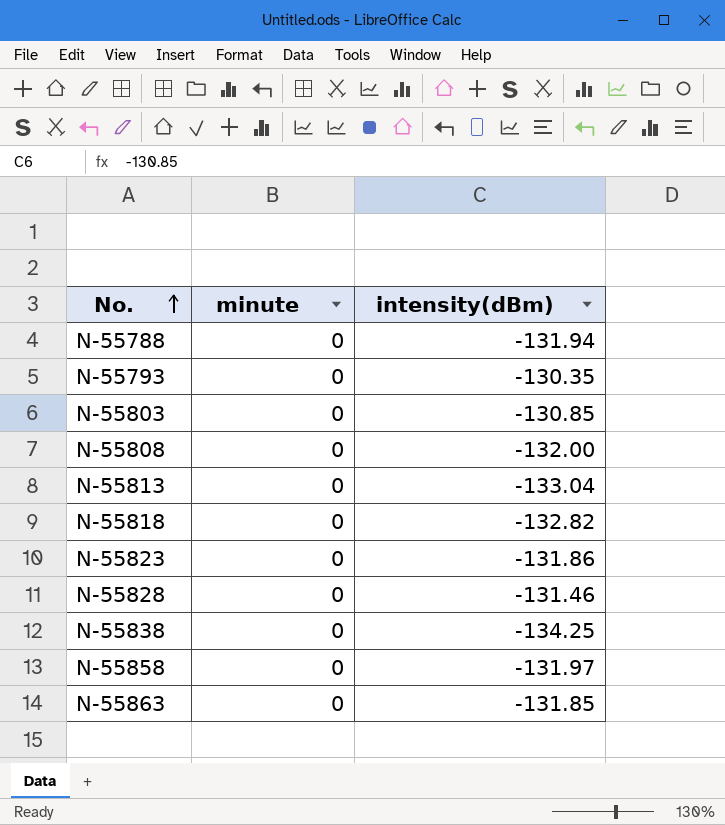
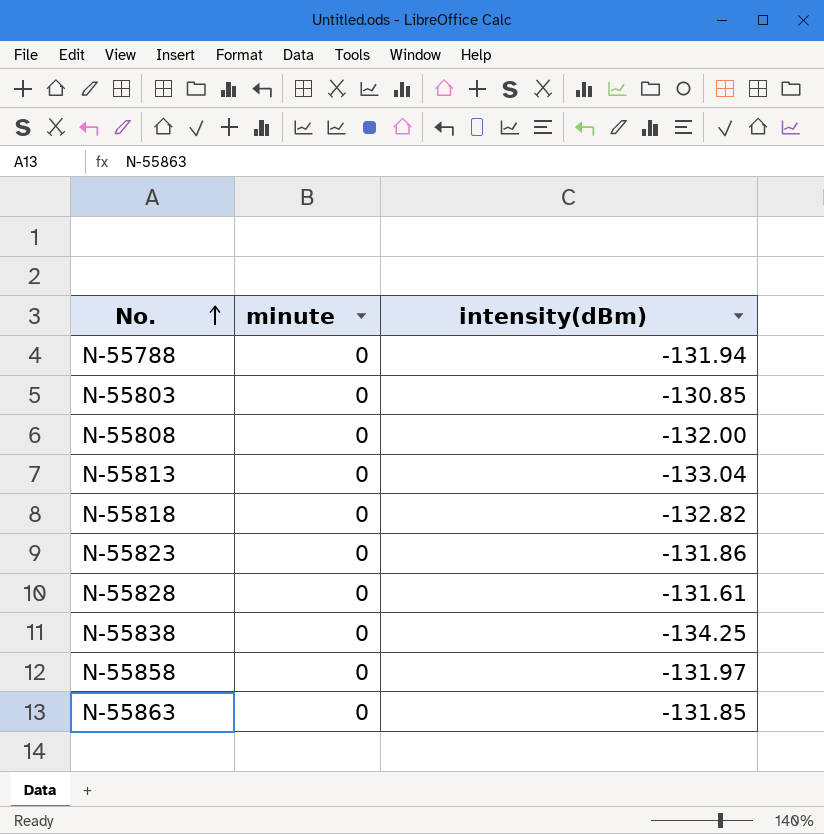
row N-55793: 0 | -130.35 -> none
N-55828 | intensity(dBm): -131.46 -> -131.61

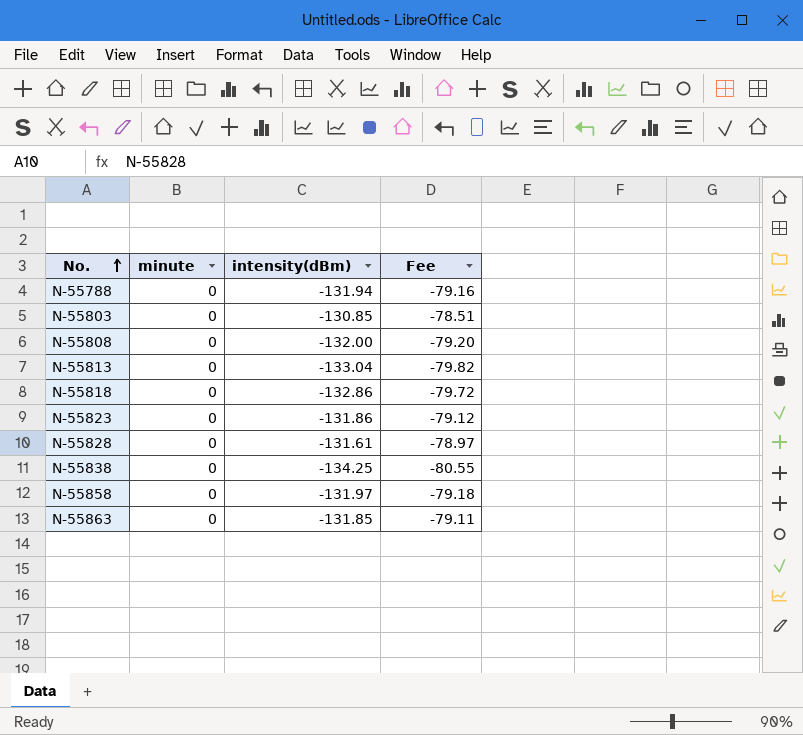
column Fee | formula: none -> [intensity(dBm)] * 0.6
N-55818 | intensity(dBm): -132.82 -> -132.86

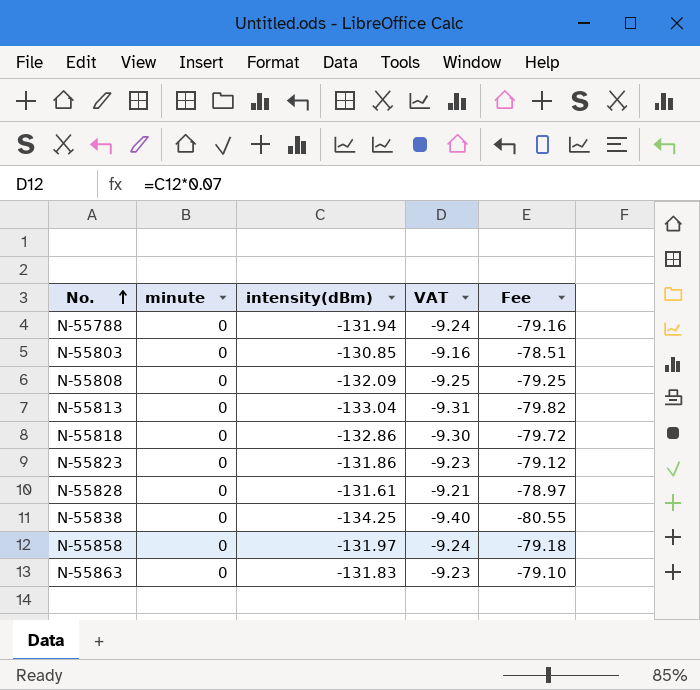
column VAT | formula: none -> [intensity(dBm)] * 0.07
N-55808 | intensity(dBm): -132.00 -> -132.09
N-55808 | Fee: -79.20 -> -79.25
N-55863 | intensity(dBm): -131.85 -> -131.83
N-55863 | Fee: -79.11 -> -79.10

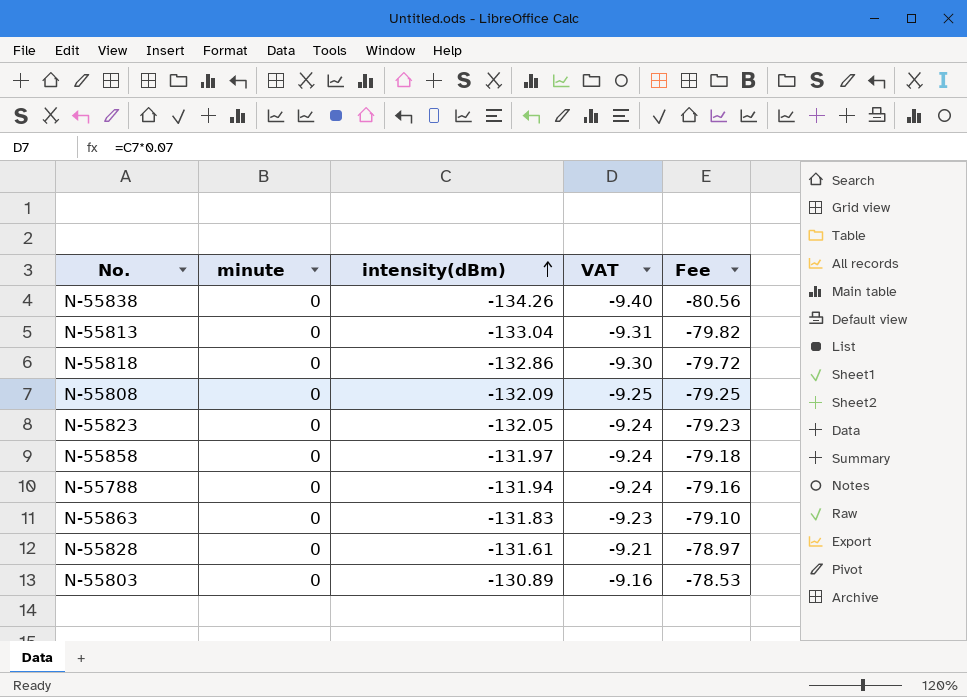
row order: No. ascending -> intensity(dBm) ascending
N-55838 | intensity(dBm): -134.25 -> -134.26
N-55838 | Fee: -80.55 -> -80.56
N-55823 | intensity(dBm): -131.86 -> -132.05
N-55823 | VAT: -9.23 -> -9.24
N-55823 | Fee: -79.12 -> -79.23
N-55803 | intensity(dBm): -130.85 -> -130.89
N-55803 | Fee: -78.51 -> -78.53

